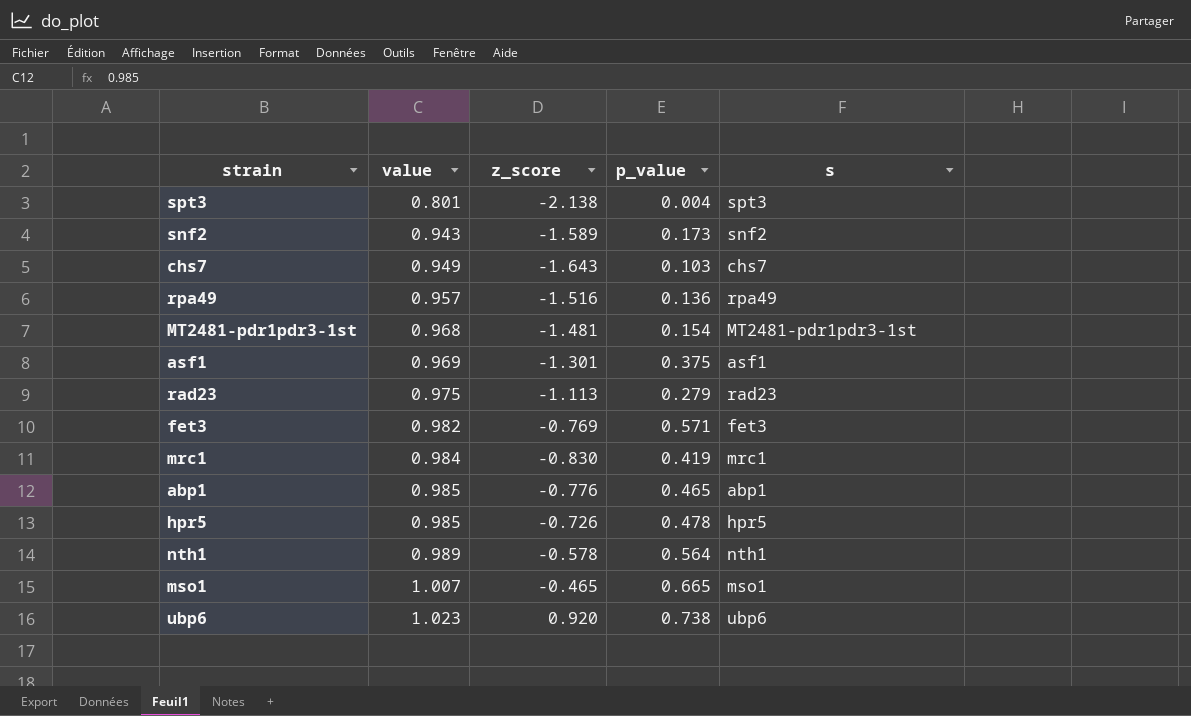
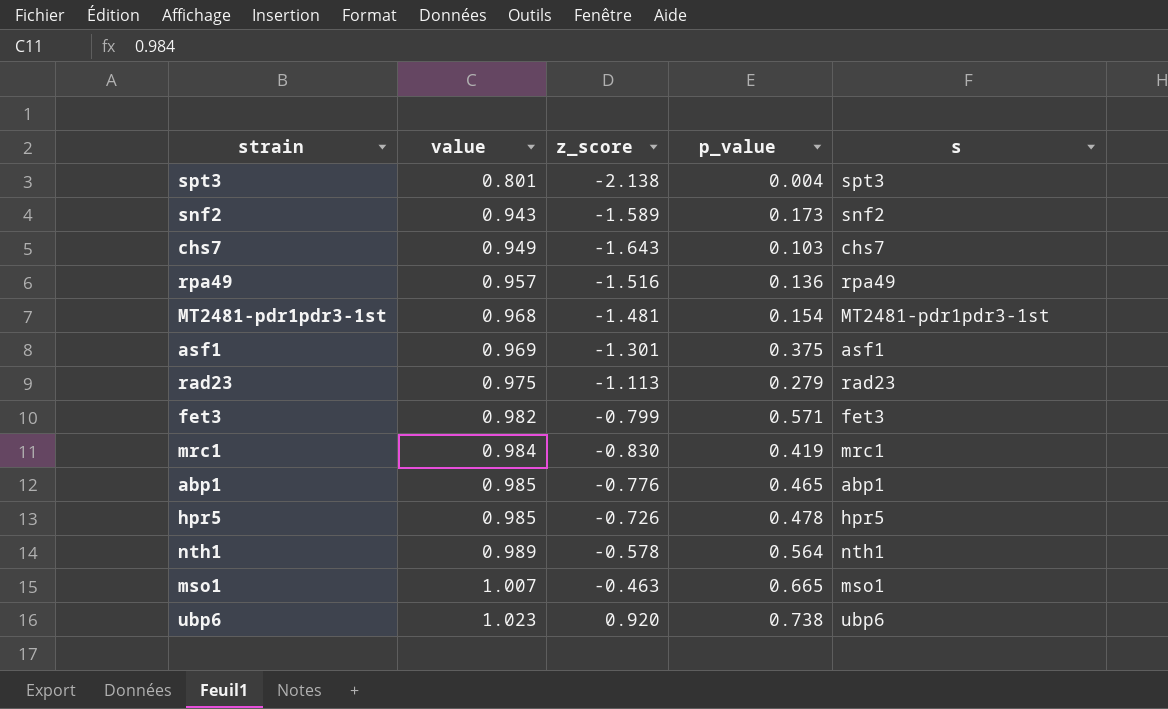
fet3 | z_score: -0.769 -> -0.799
mso1 | z_score: -0.465 -> -0.463

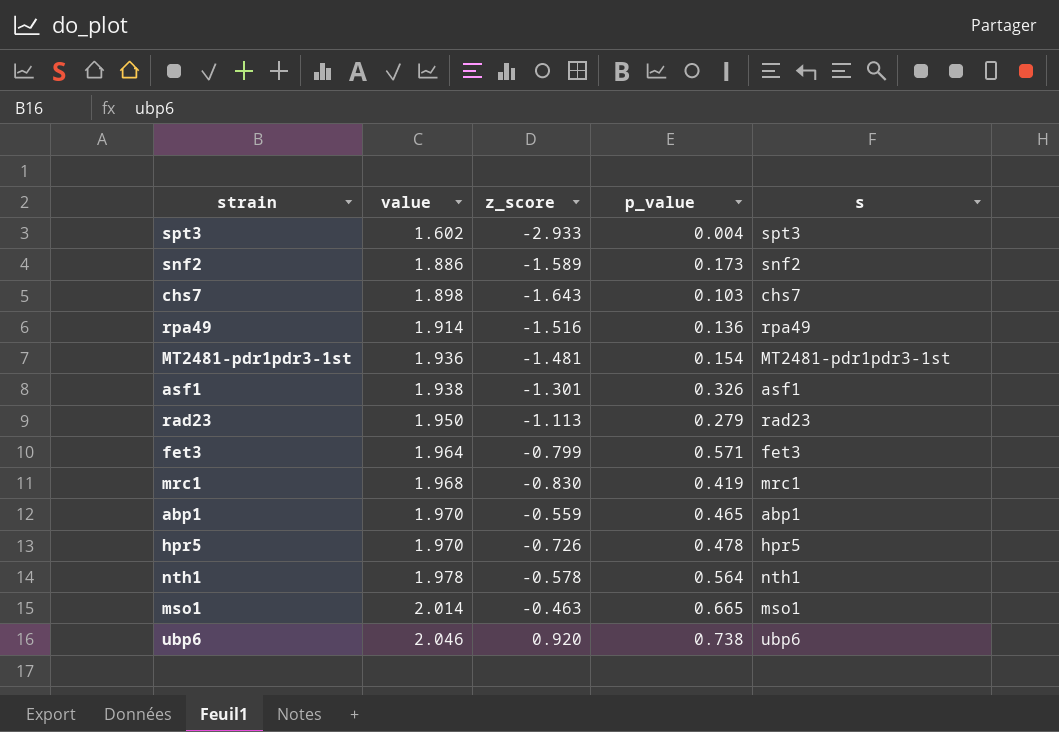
spt3 | value: 0.801 -> 1.602
spt3 | z_score: -2.138 -> -2.933
snf2 | value: 0.943 -> 1.886
chs7 | value: 0.949 -> 1.898
rpa49 | value: 0.957 -> 1.914
MT2481-pdr1pdr3-1st | value: 0.968 -> 1.936
asf1 | value: 0.969 -> 1.938
asf1 | p_value: 0.375 -> 0.326
rad23 | value: 0.975 -> 1.950
fet3 | value: 0.982 -> 1.964
mrc1 | value: 0.984 -> 1.968
abp1 | value: 0.985 -> 1.970
abp1 | z_score: -0.776 -> -0.559
hpr5 | value: 0.985 -> 1.970
nth1 | value: 0.989 -> 1.978
mso1 | value: 1.007 -> 2.014
ubp6 | value: 1.023 -> 2.046

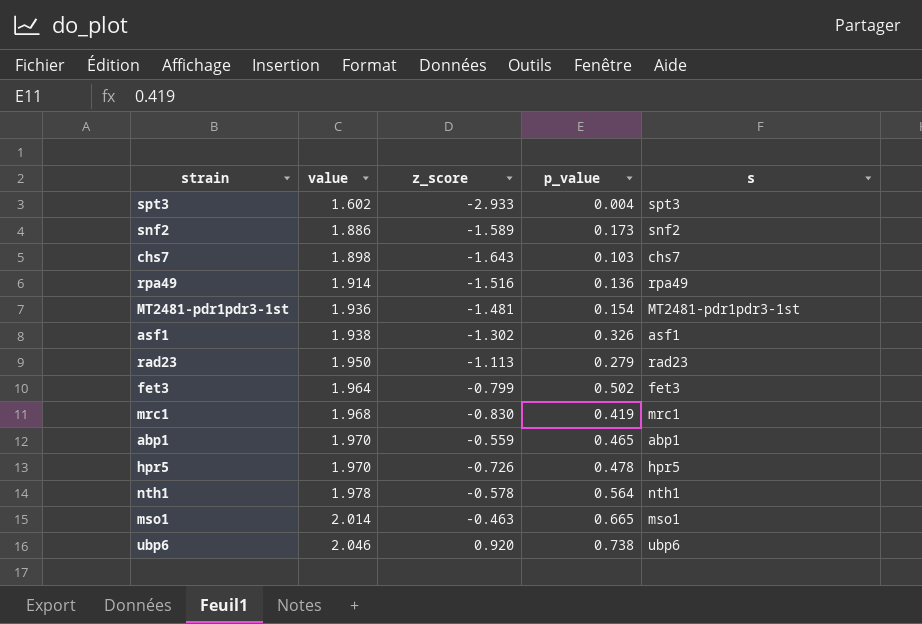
asf1 | z_score: -1.301 -> -1.302
fet3 | p_value: 0.571 -> 0.502

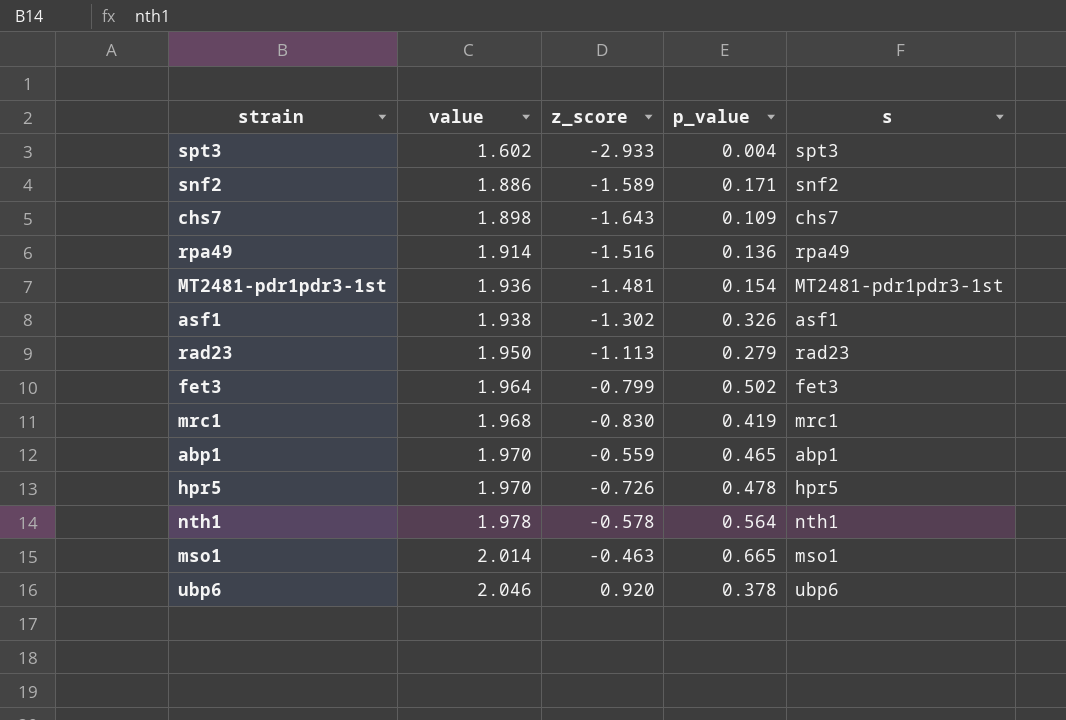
snf2 | p_value: 0.173 -> 0.171
chs7 | p_value: 0.103 -> 0.109
ubp6 | p_value: 0.738 -> 0.378

